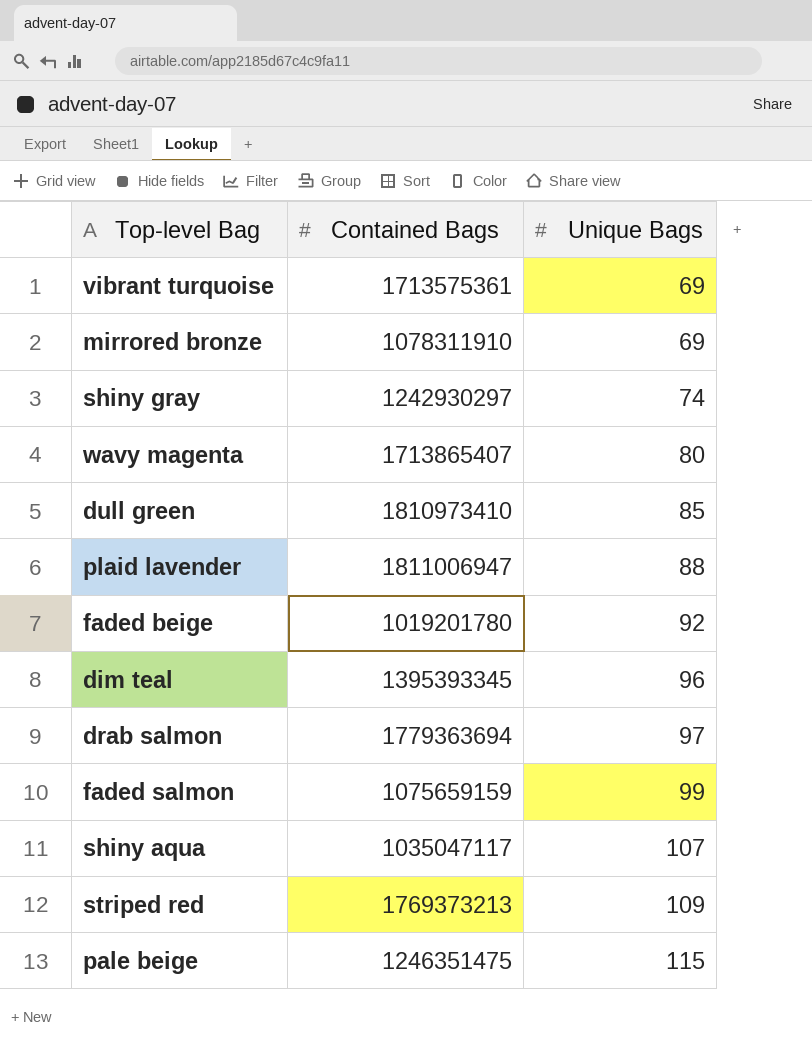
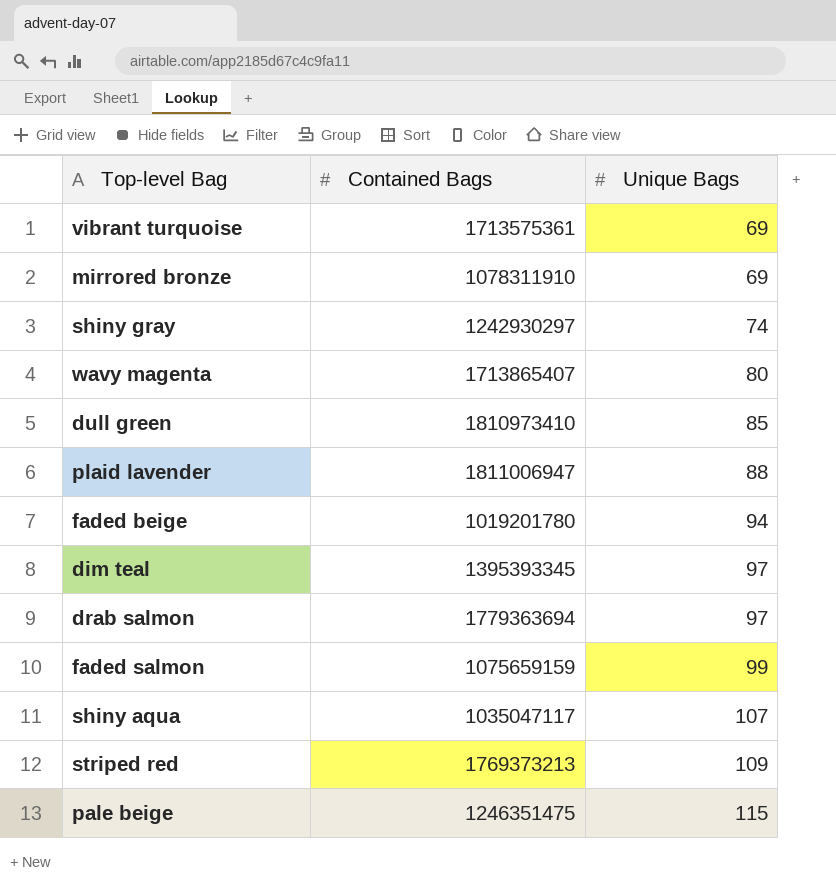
faded beige | Unique Bags: 92 -> 94
dim teal | Unique Bags: 96 -> 97

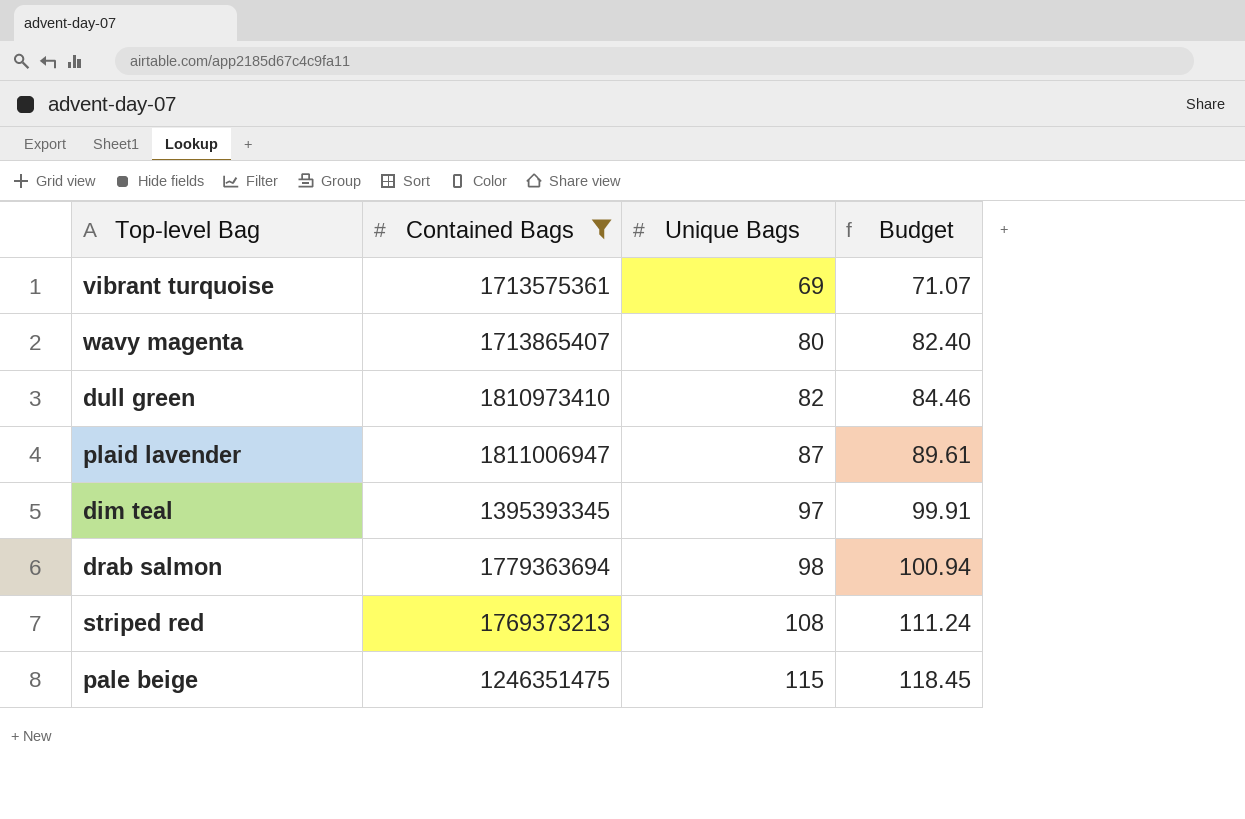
filter: none -> Contained Bags >= 1246351475
column Budget | formula: none -> [Unique Bags] * 1.03
dull green | Unique Bags: 85 -> 82
plaid lavender | Unique Bags: 88 -> 87
drab salmon | Unique Bags: 97 -> 98
striped red | Unique Bags: 109 -> 108

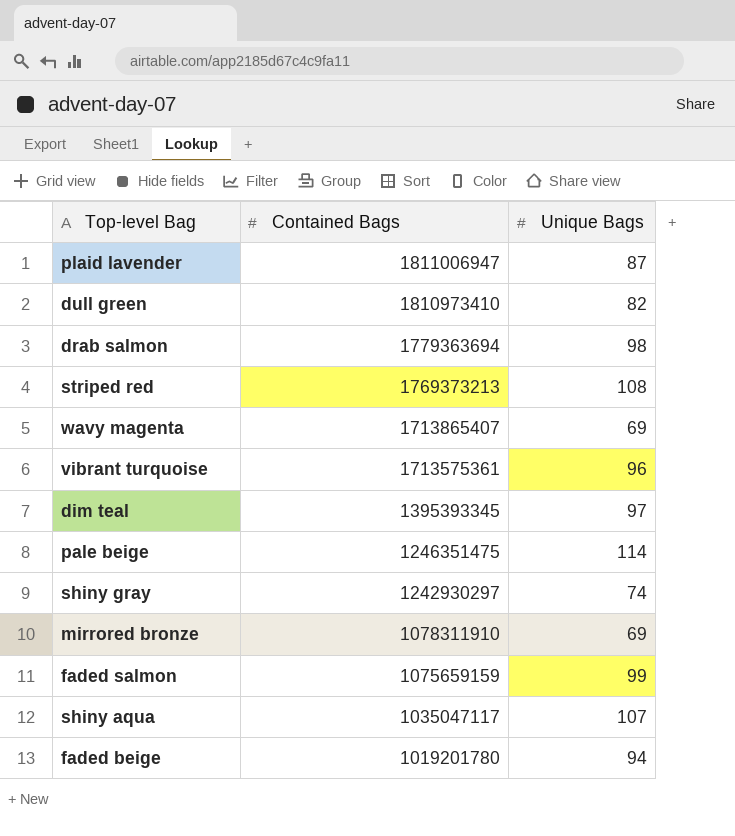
filter: Contained Bags >= 1246351475 -> none
row order: Unique Bags ascending -> Contained Bags descending
column Budget | formula: [Unique Bags] * 1.03 -> none
wavy magenta | Unique Bags: 80 -> 69
vibrant turquoise | Unique Bags: 69 -> 96
pale beige | Unique Bags: 115 -> 114

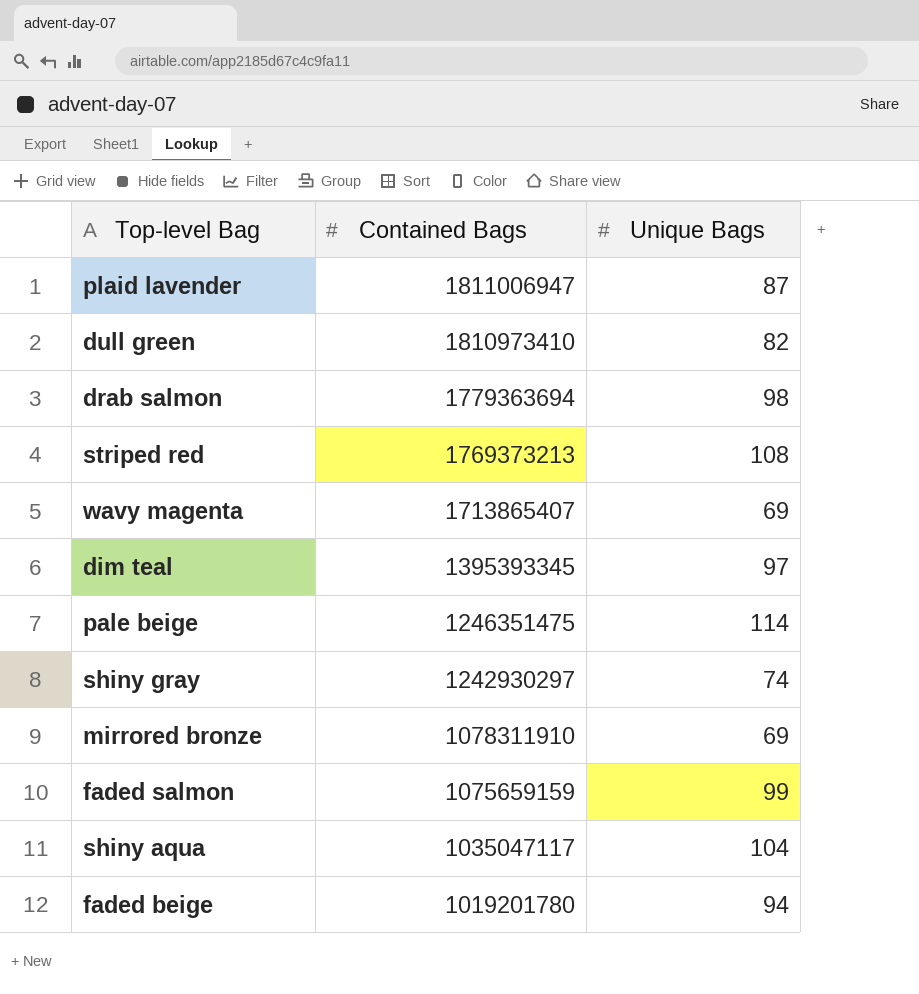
row vibrant turquoise: 1713575361 | 96 -> none
shiny aqua | Unique Bags: 107 -> 104

